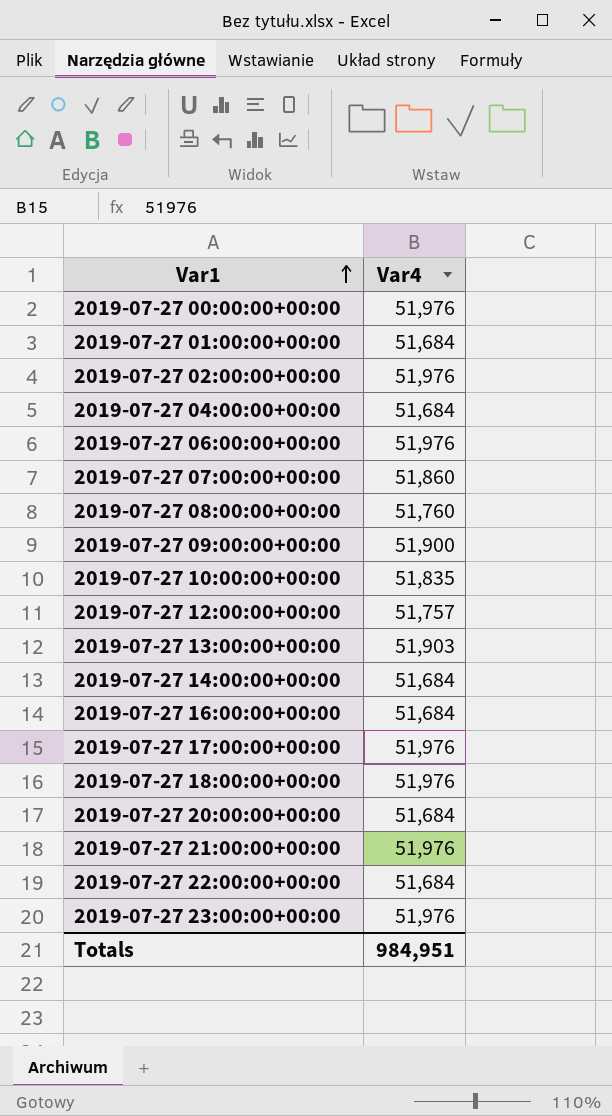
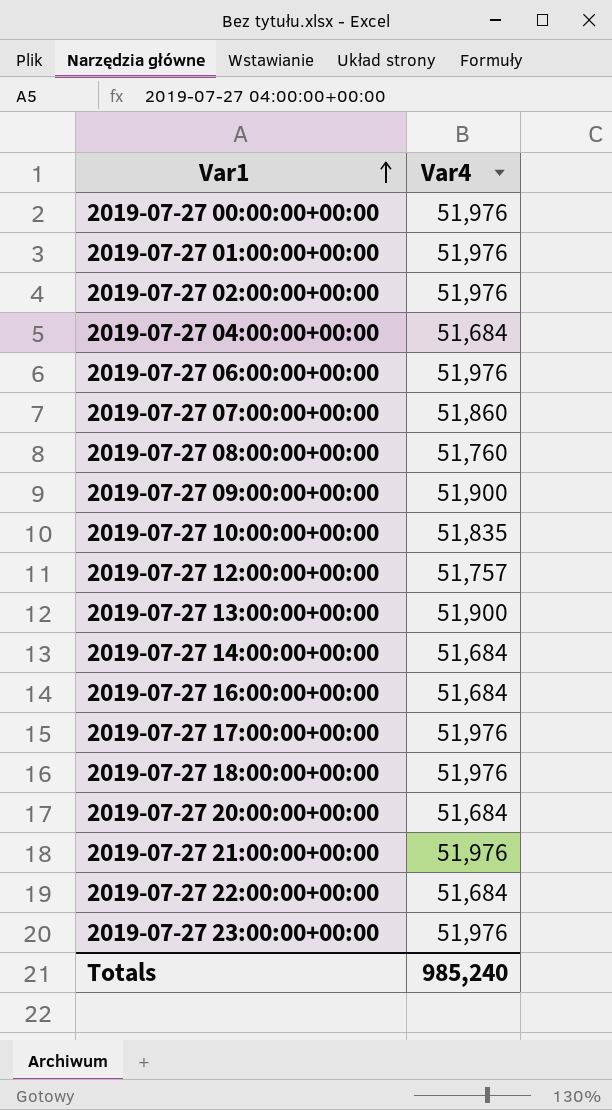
2019-07-27 01:00:00+00:00 | Var4: 51,684 -> 51,976
2019-07-27 13:00:00+00:00 | Var4: 51,903 -> 51,900
Totals | Var4: 984,951 -> 985,240

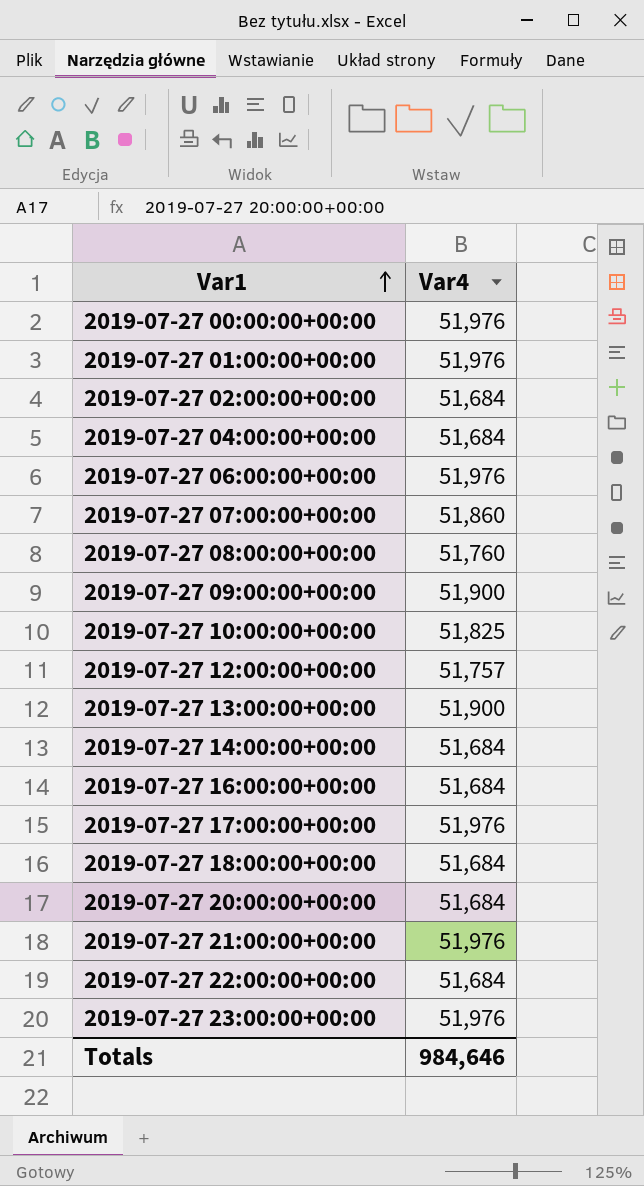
2019-07-27 02:00:00+00:00 | Var4: 51,976 -> 51,684
2019-07-27 10:00:00+00:00 | Var4: 51,835 -> 51,825
2019-07-27 18:00:00+00:00 | Var4: 51,976 -> 51,684
Totals | Var4: 985,240 -> 984,646

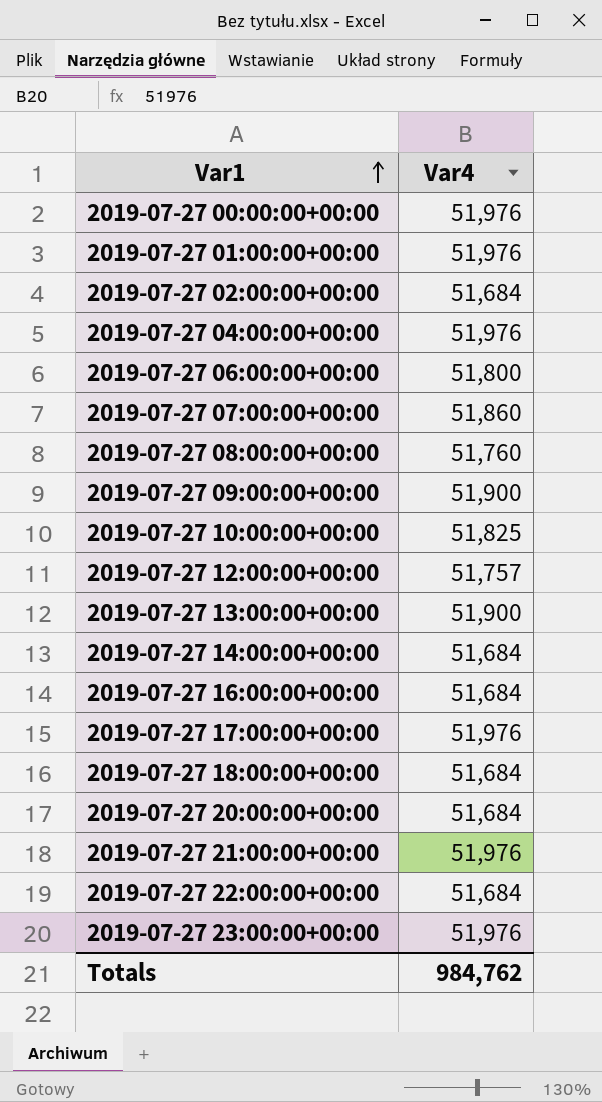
2019-07-27 04:00:00+00:00 | Var4: 51,684 -> 51,976
2019-07-27 06:00:00+00:00 | Var4: 51,976 -> 51,800
Totals | Var4: 984,646 -> 984,762

